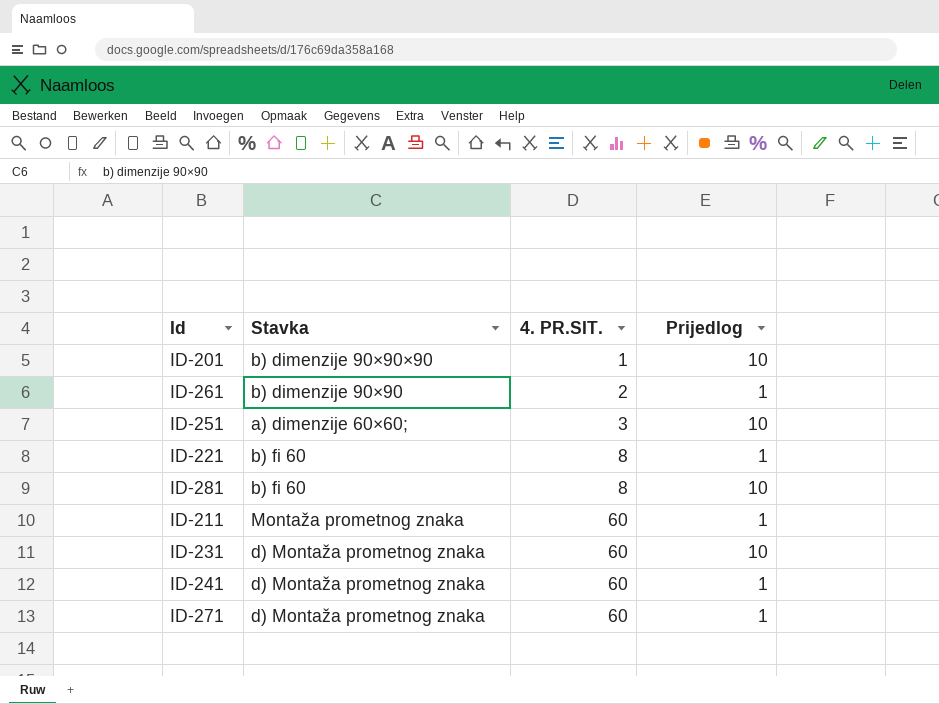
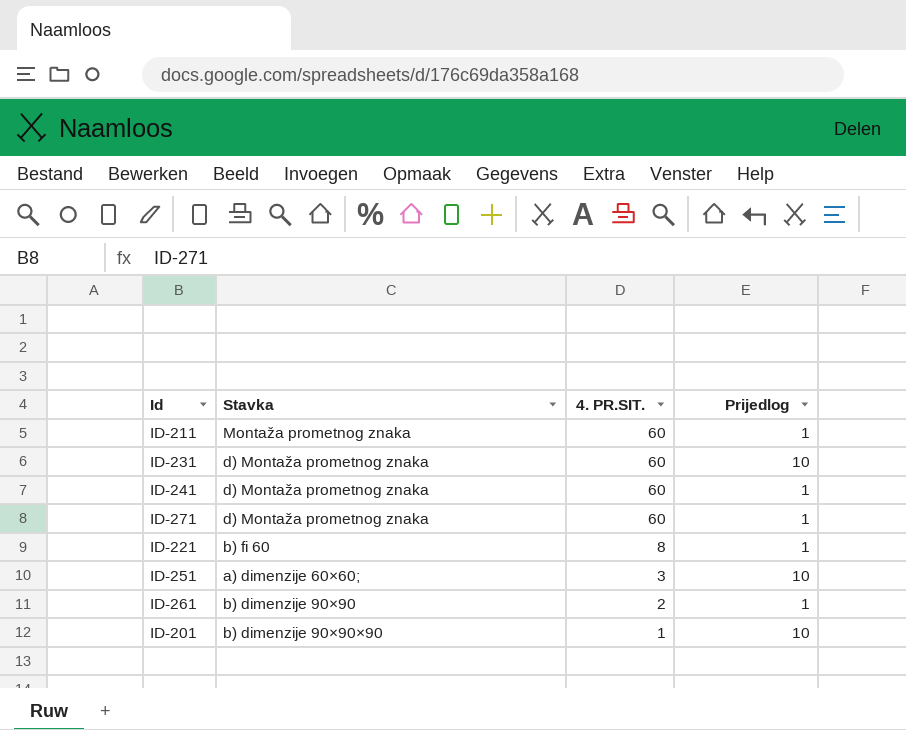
row order: 4. PR.SIT. ascending -> 4. PR.SIT. descending
row ID-281: b) fi 60 | 8 | 10 -> none

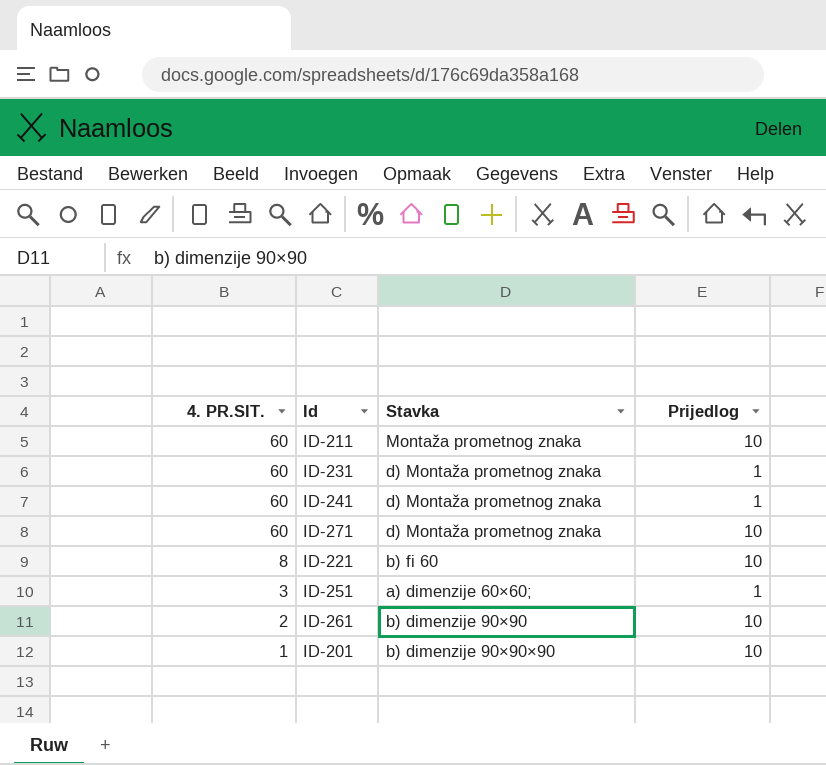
column 4. PR.SIT. | position: 3 -> 1
ID-211 | Prijedlog: 1 -> 10
ID-231 | Prijedlog: 10 -> 1
ID-271 | Prijedlog: 1 -> 10
ID-221 | Prijedlog: 1 -> 10
ID-251 | Prijedlog: 10 -> 1
ID-261 | Prijedlog: 1 -> 10

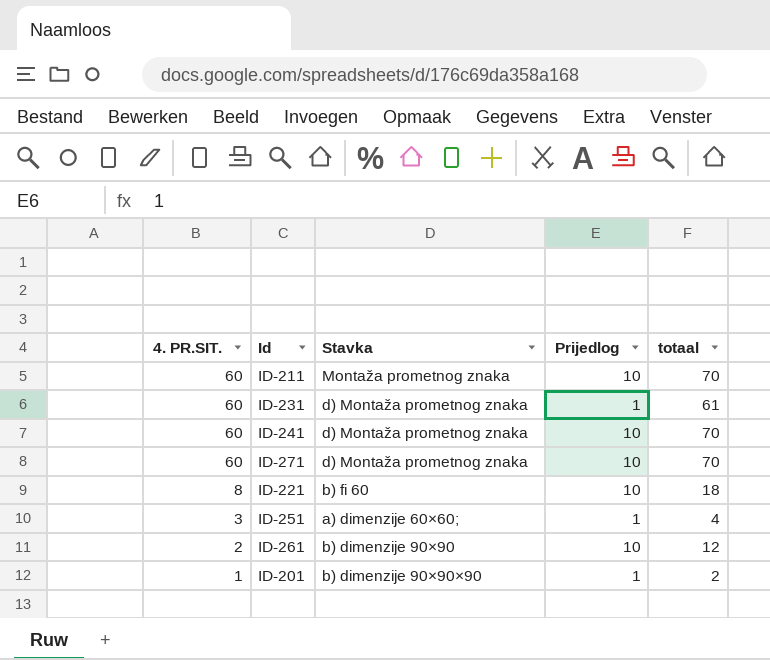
column totaal | formula: none -> [4. PR.SIT.] + [Prijedlog]
ID-241 | Prijedlog: 1 -> 10
ID-201 | Prijedlog: 10 -> 1

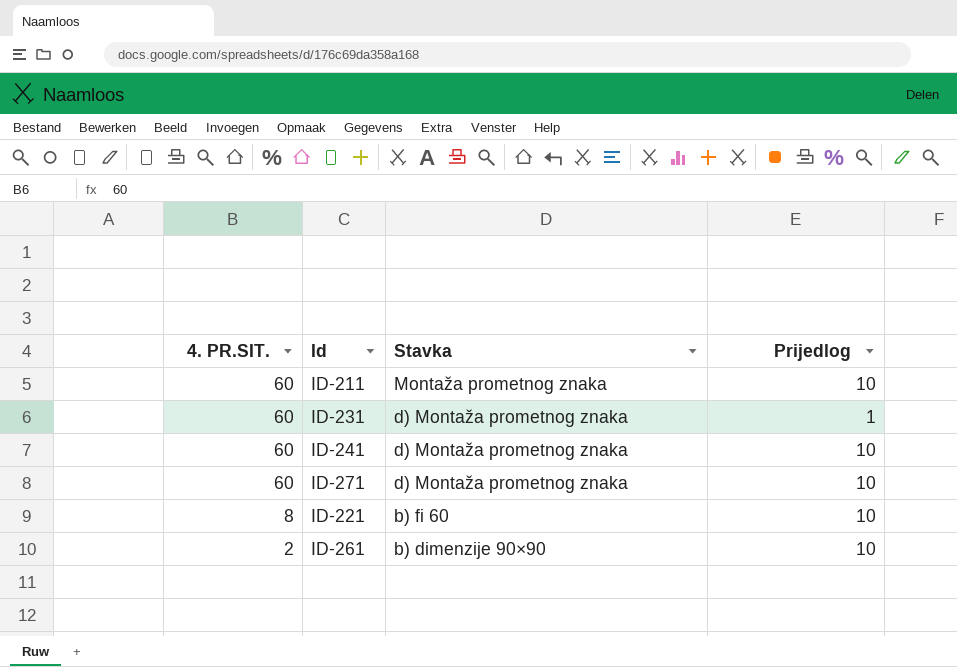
column totaal | formula: [4. PR.SIT.] + [Prijedlog] -> none
row ID-251: 3 | a) dimenzije 60×60; | 1 | 4 -> none
row ID-201: 1 | b) dimenzije 90×90×90 | 1 | 2 -> none

